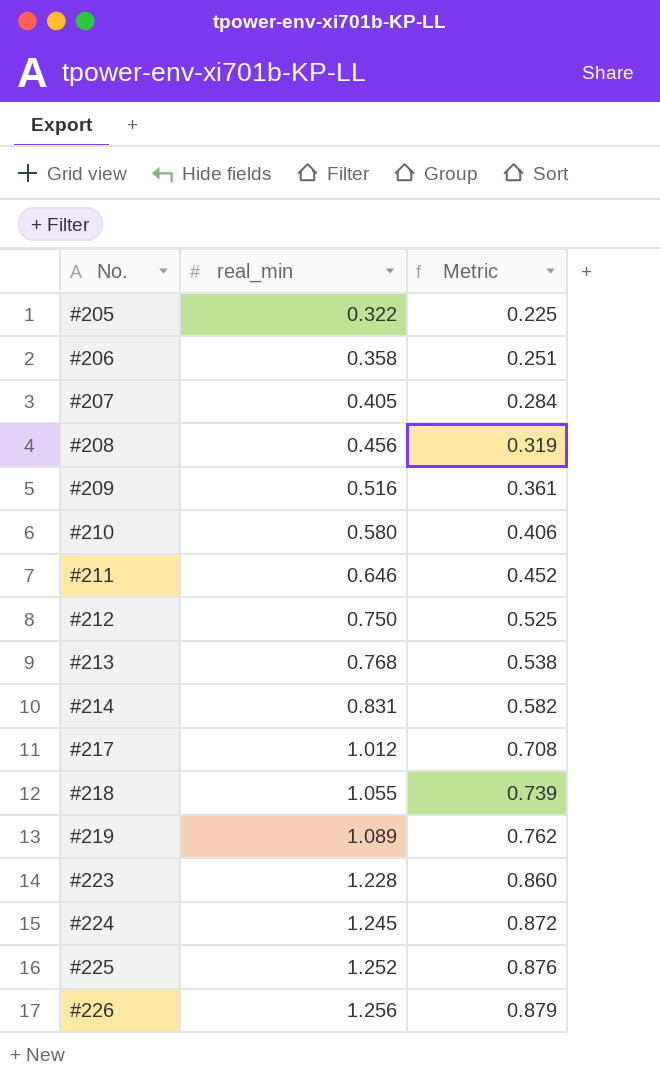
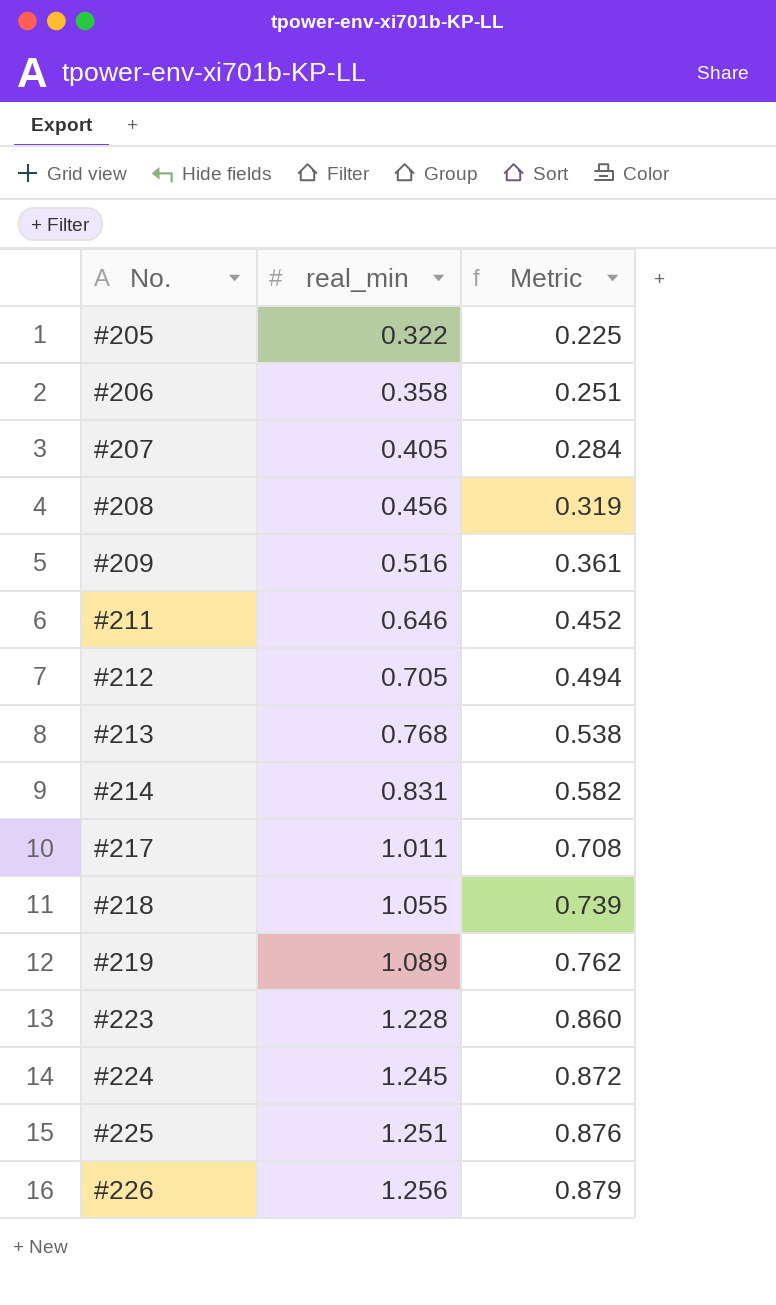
row #210: 0.580 | 0.406 -> none
#212 | real_min: 0.750 -> 0.705
#212 | Metric: 0.525 -> 0.494
#217 | real_min: 1.012 -> 1.011
#225 | real_min: 1.252 -> 1.251

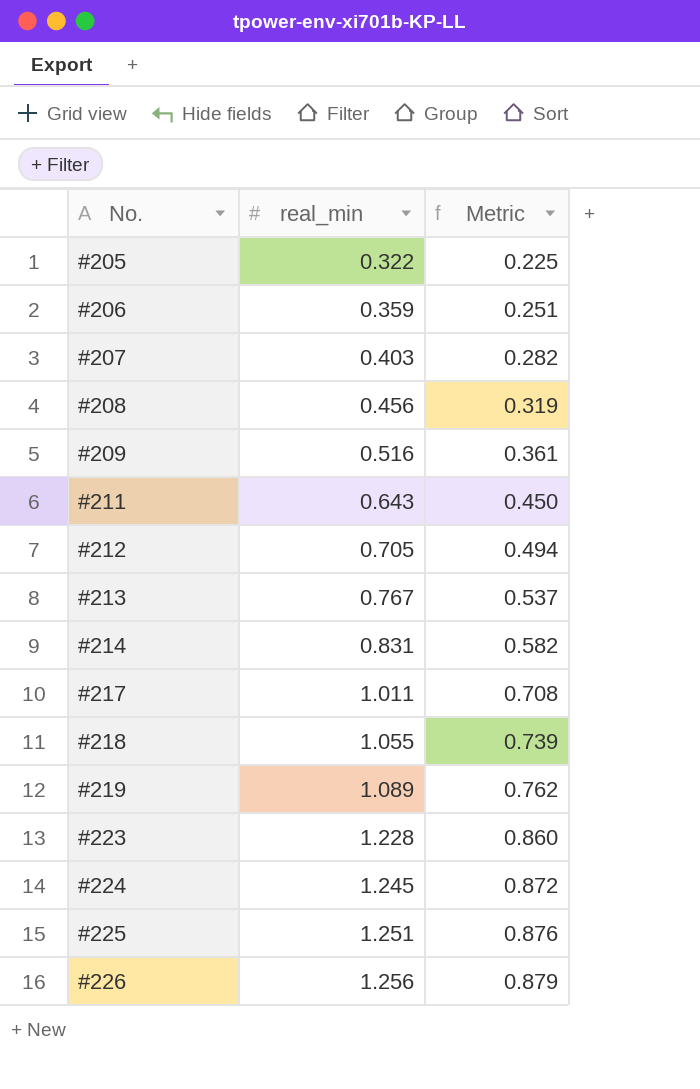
#206 | real_min: 0.358 -> 0.359
#207 | real_min: 0.405 -> 0.403
#207 | Metric: 0.284 -> 0.282
#211 | real_min: 0.646 -> 0.643
#211 | Metric: 0.452 -> 0.450
#213 | real_min: 0.768 -> 0.767
#213 | Metric: 0.538 -> 0.537

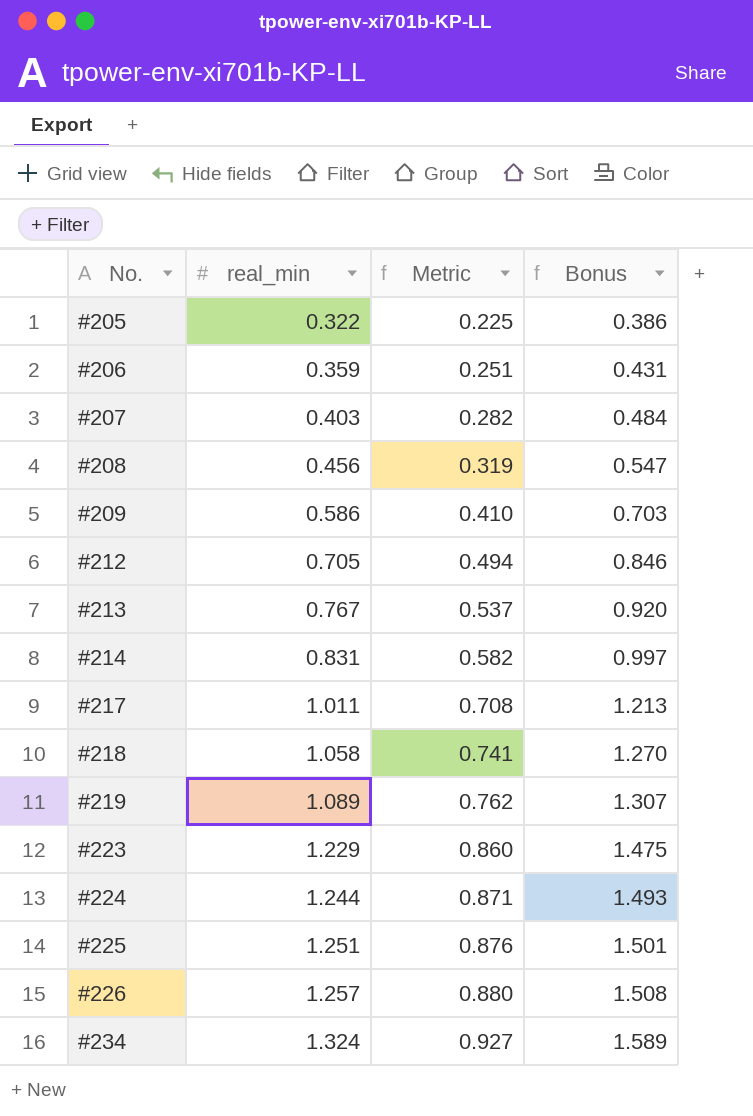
column Bonus | formula: none -> [real_min] * 1.2
row #211: 0.643 | 0.450 -> none
#209 | real_min: 0.516 -> 0.586
#209 | Metric: 0.361 -> 0.410
#218 | real_min: 1.055 -> 1.058
#218 | Metric: 0.739 -> 0.741
#223 | real_min: 1.228 -> 1.229
#224 | real_min: 1.245 -> 1.244
#224 | Metric: 0.872 -> 0.871
#226 | real_min: 1.256 -> 1.257
#226 | Metric: 0.879 -> 0.880
row #234: none -> 1.324 | 0.927 | 1.589

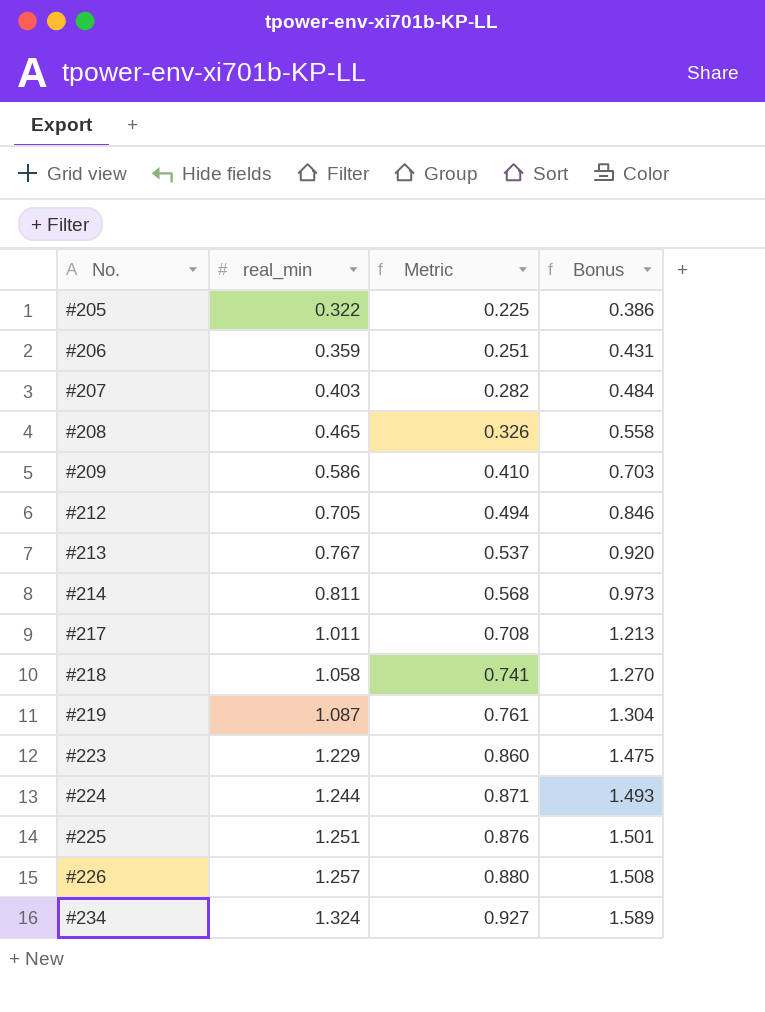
#208 | real_min: 0.456 -> 0.465
#208 | Metric: 0.319 -> 0.326
#208 | Bonus: 0.547 -> 0.558
#214 | real_min: 0.831 -> 0.811
#214 | Metric: 0.582 -> 0.568
#214 | Bonus: 0.997 -> 0.973
#219 | real_min: 1.089 -> 1.087
#219 | Metric: 0.762 -> 0.761
#219 | Bonus: 1.307 -> 1.304

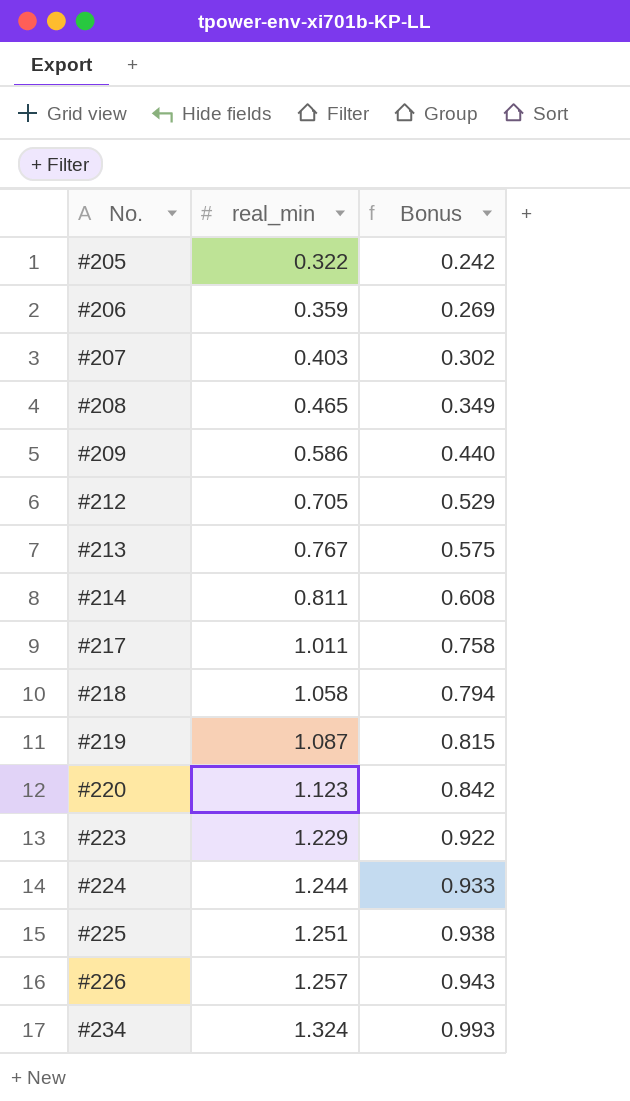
column Metric | formula: [real_min] * 0.7 -> none
column Bonus | formula: [real_min] * 1.2 -> [real_min] * 0.75
row #220: none -> 1.123 | 0.842

